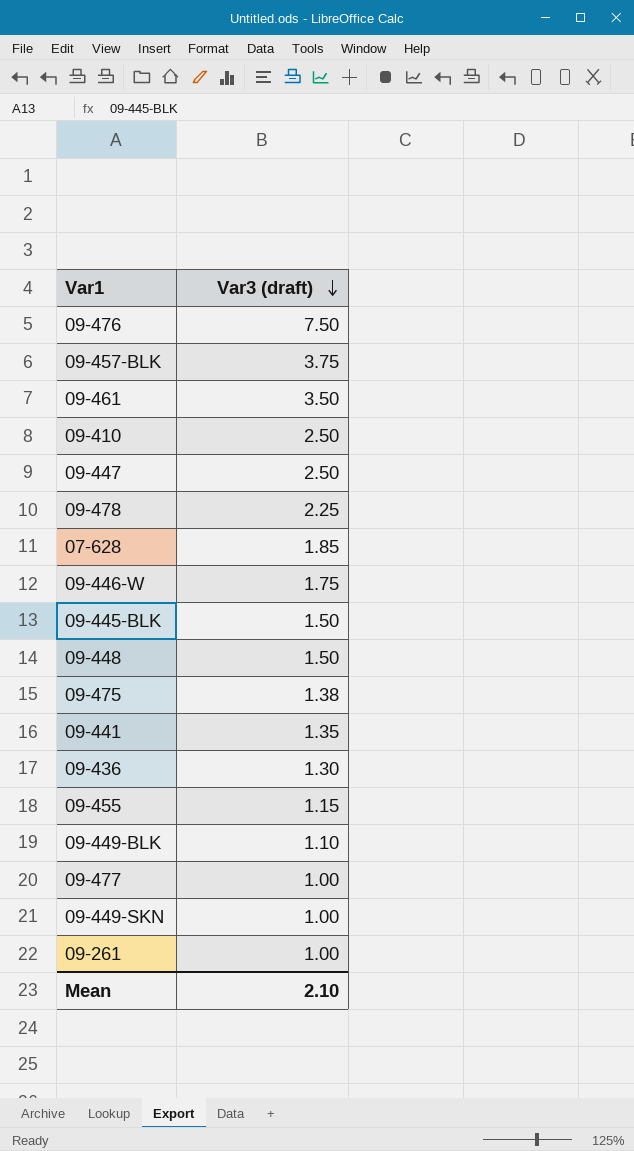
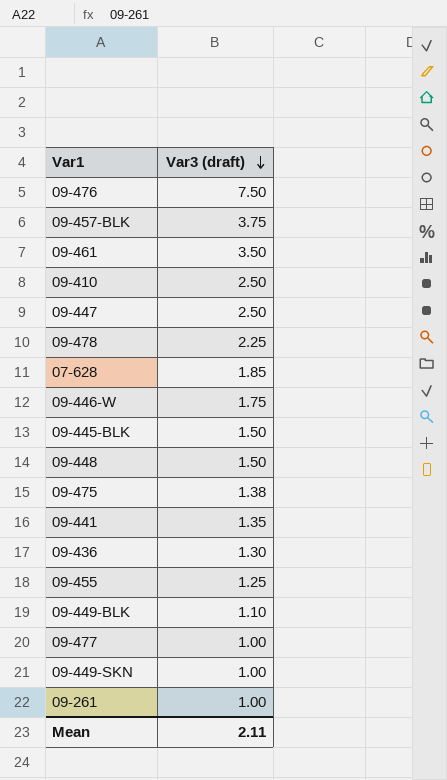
09-455 | Var3 (draft): 1.15 -> 1.25
Mean | Var3 (draft): 2.10 -> 2.11

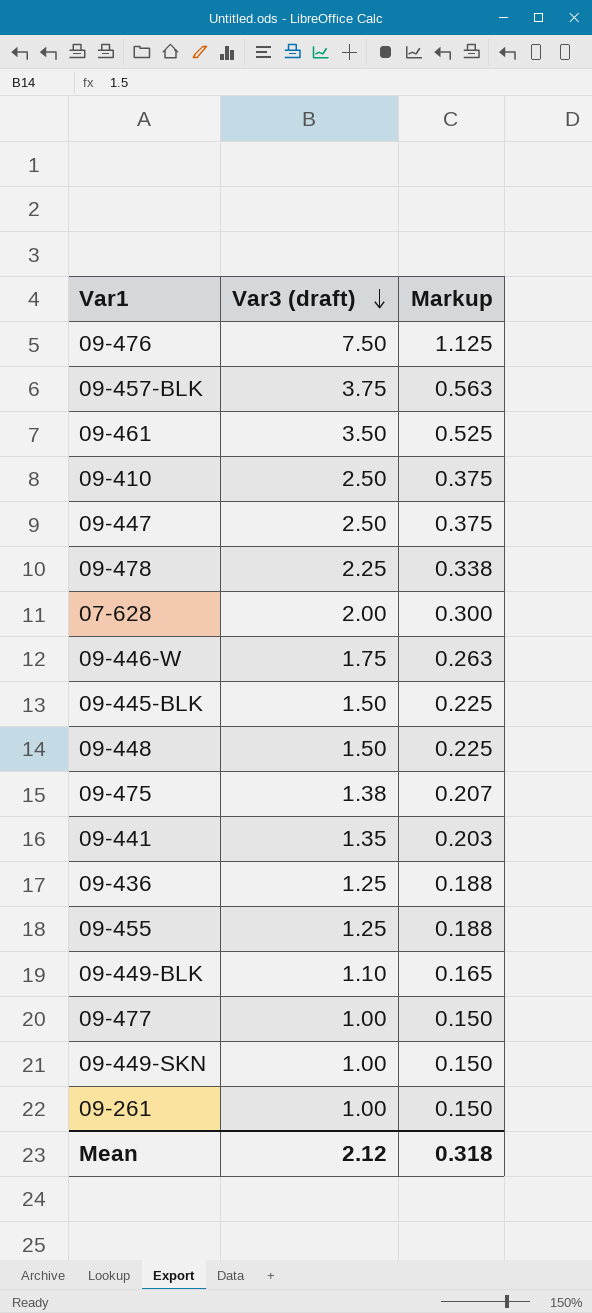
column Markup | formula: none -> [Var3 (draft)] * 0.15
07-628 | Var3 (draft): 1.85 -> 2.00
09-436 | Var3 (draft): 1.30 -> 1.25
Mean | Var3 (draft): 2.11 -> 2.12

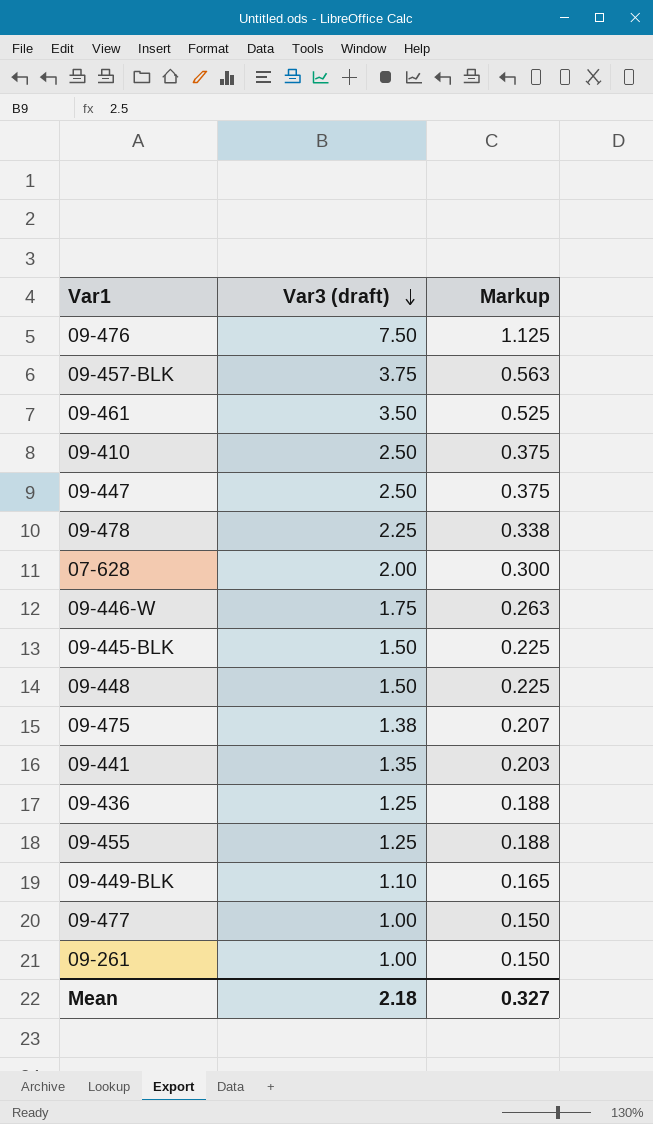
row 09-449-SKN: 1.00 | 0.150 -> none
Mean | Var3 (draft): 2.12 -> 2.18
Mean | Markup: 0.318 -> 0.327

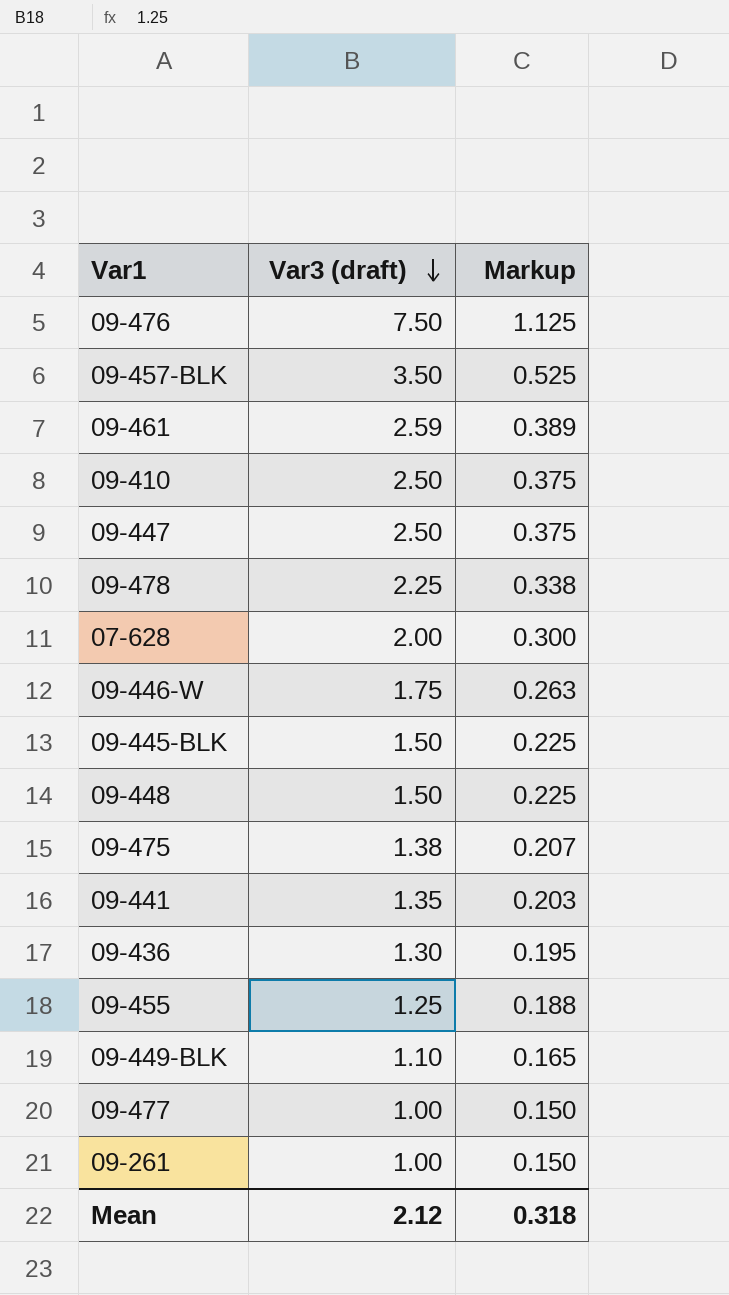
09-457-BLK | Var3 (draft): 3.75 -> 3.50
09-457-BLK | Markup: 0.563 -> 0.525
09-461 | Var3 (draft): 3.50 -> 2.59
09-461 | Markup: 0.525 -> 0.389
09-436 | Var3 (draft): 1.25 -> 1.30
09-436 | Markup: 0.188 -> 0.195
Mean | Var3 (draft): 2.18 -> 2.12
Mean | Markup: 0.327 -> 0.318

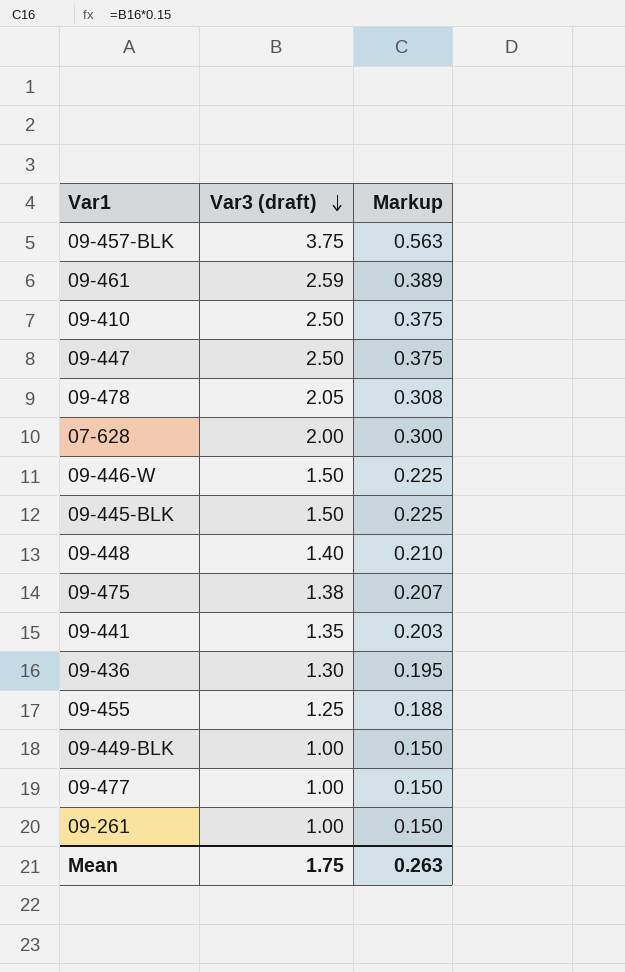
row 09-476: 7.50 | 1.125 -> none
09-457-BLK | Var3 (draft): 3.50 -> 3.75
09-457-BLK | Markup: 0.525 -> 0.563
09-478 | Var3 (draft): 2.25 -> 2.05
09-478 | Markup: 0.338 -> 0.308
09-446-W | Var3 (draft): 1.75 -> 1.50
09-446-W | Markup: 0.263 -> 0.225
09-448 | Var3 (draft): 1.50 -> 1.40
09-448 | Markup: 0.225 -> 0.210
09-449-BLK | Var3 (draft): 1.10 -> 1.00
09-449-BLK | Markup: 0.165 -> 0.150
Mean | Var3 (draft): 2.12 -> 1.75
Mean | Markup: 0.318 -> 0.263

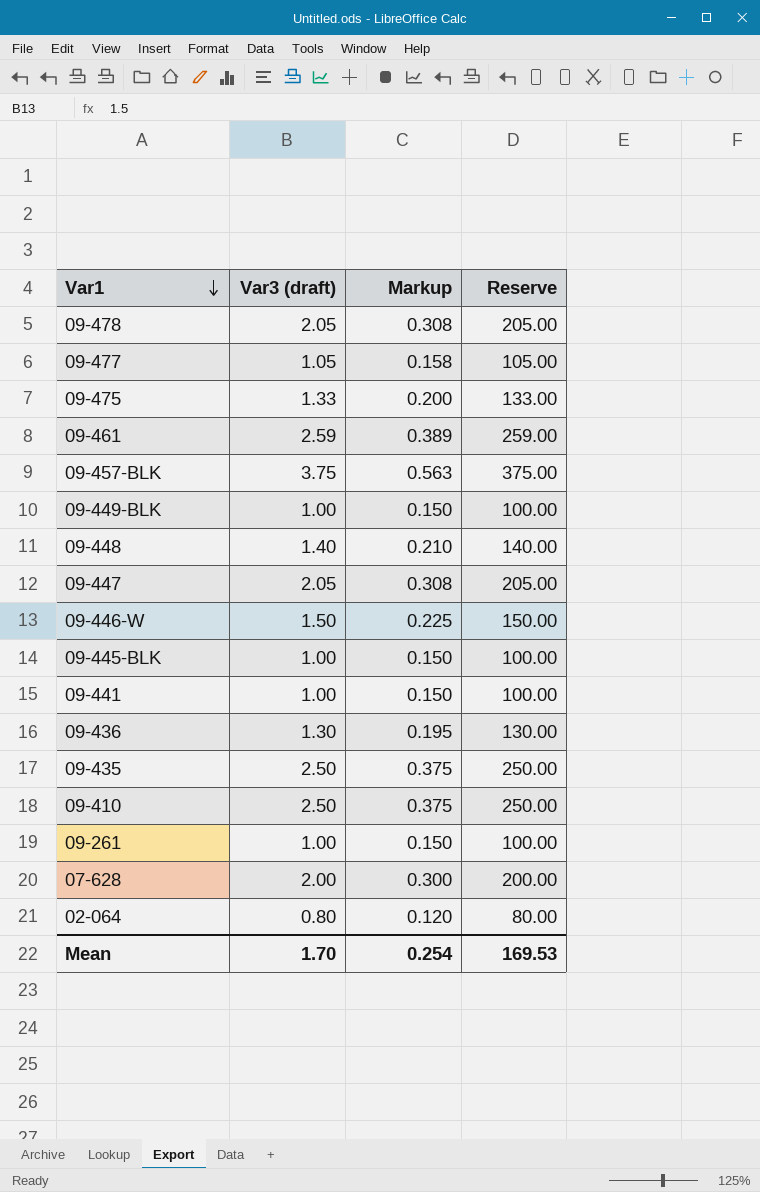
row order: Var3 (draft) descending -> Var1 descending
column Reserve | formula: none -> [Var3 (draft)] * 100
row 09-455: 1.25 | 0.188 -> none
09-477 | Var3 (draft): 1.00 -> 1.05
09-477 | Markup: 0.150 -> 0.158
09-475 | Var3 (draft): 1.38 -> 1.33
09-475 | Markup: 0.207 -> 0.200
09-447 | Var3 (draft): 2.50 -> 2.05
09-447 | Markup: 0.375 -> 0.308
09-445-BLK | Var3 (draft): 1.50 -> 1.00
09-445-BLK | Markup: 0.225 -> 0.150
09-441 | Var3 (draft): 1.35 -> 1.00
09-441 | Markup: 0.203 -> 0.150
row 09-435: none -> 2.50 | 0.375 | 250.00
row 02-064: none -> 0.80 | 0.120 | 80.00
Mean | Var3 (draft): 1.75 -> 1.70
Mean | Markup: 0.263 -> 0.254

